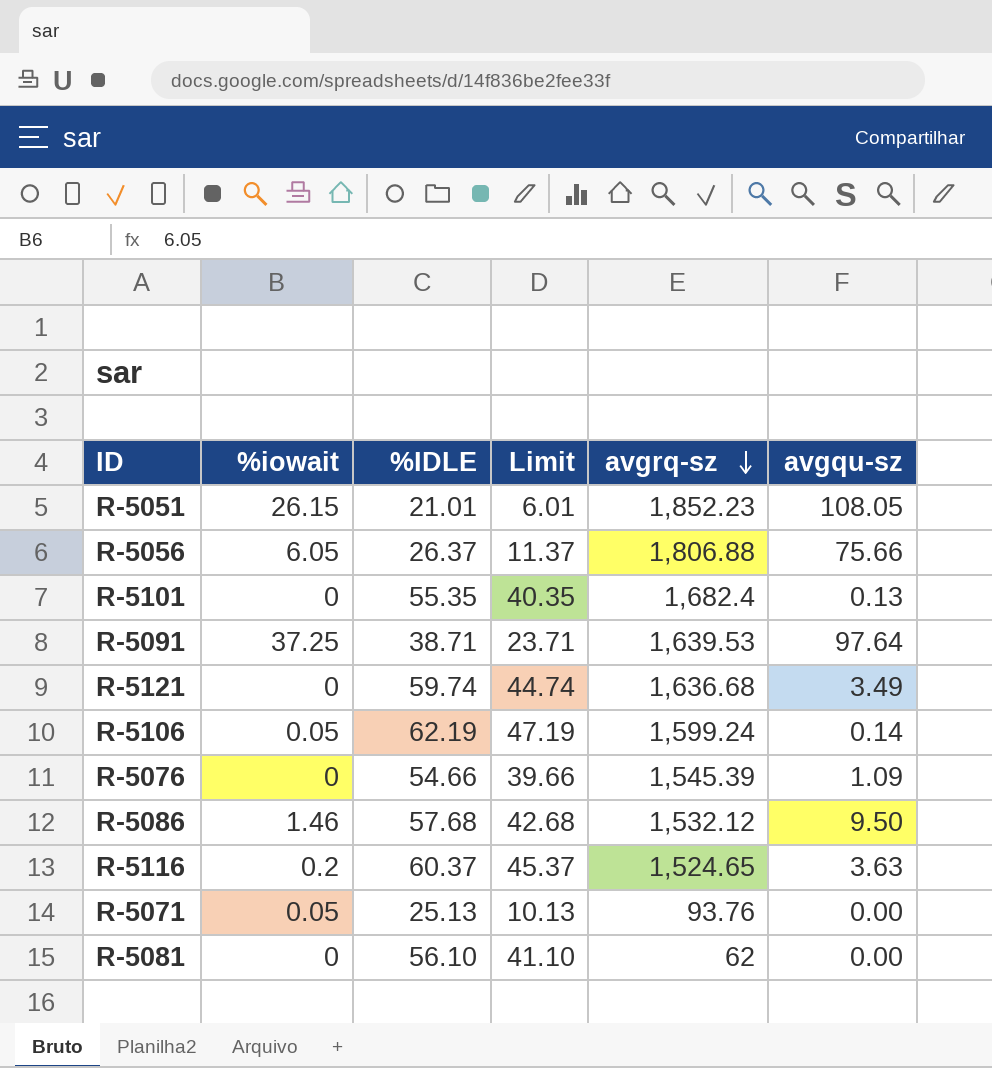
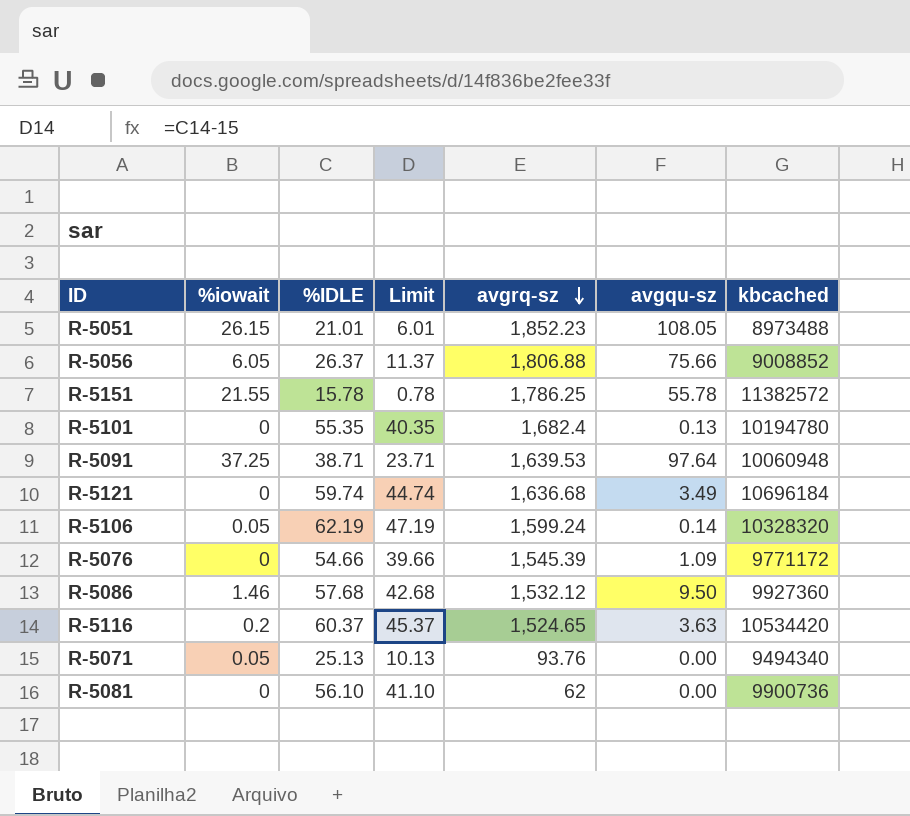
column kbcached | position: none -> 7
row R-5151: none -> 21.55 | 15.78 | 0.78 | 1,786.25 | 55.78 | 11382572

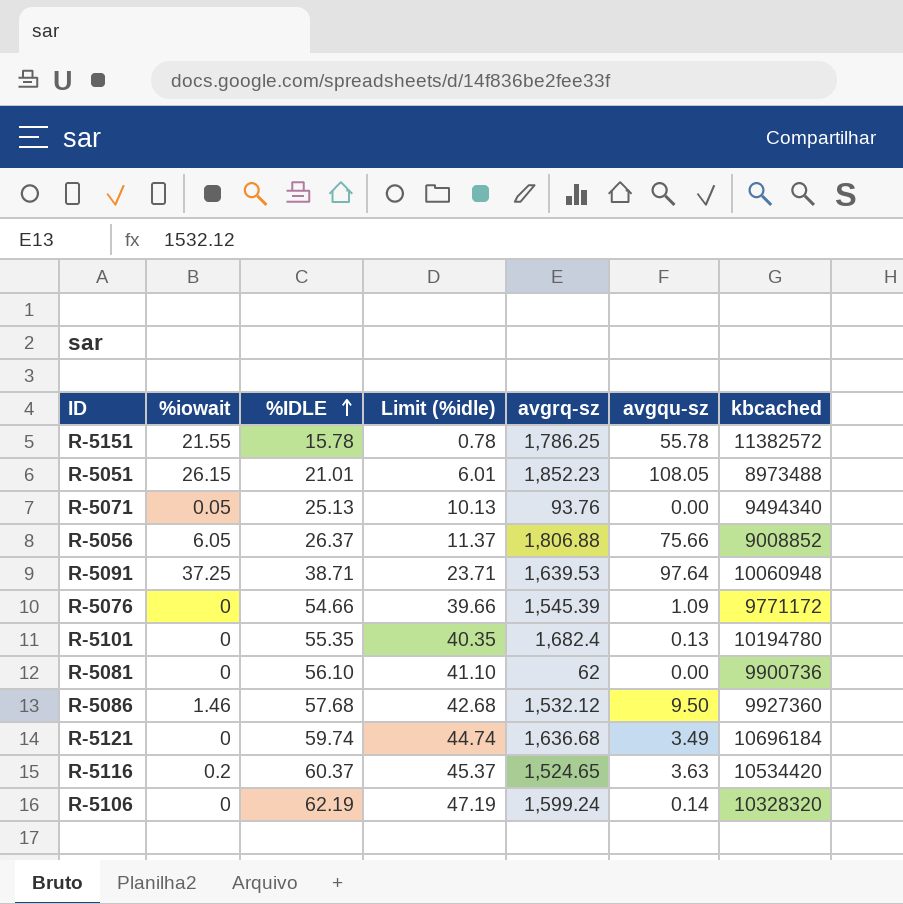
row order: avgrq-sz descending -> %IDLE ascending
column name: Limit -> Limit (%idle)
R-5106 | %iowait: 0.05 -> 0

